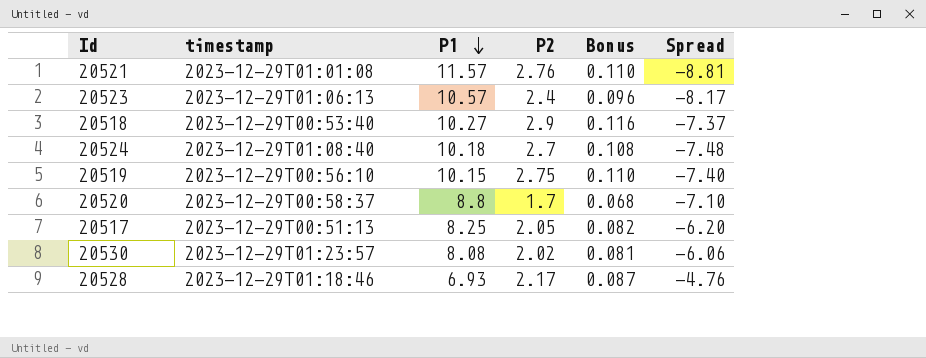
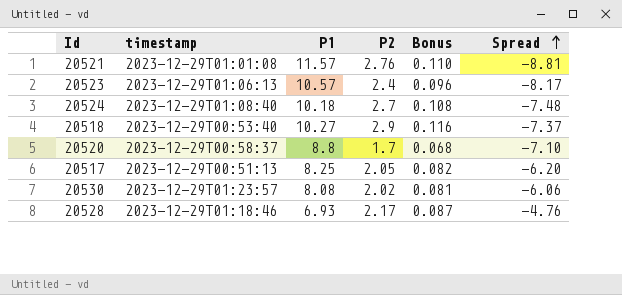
row order: P1 descending -> Spread ascending
row 20519: 2023-12-29T00:56:10 | 10.15 | 2.75 | 0.110 | -7.40 -> none

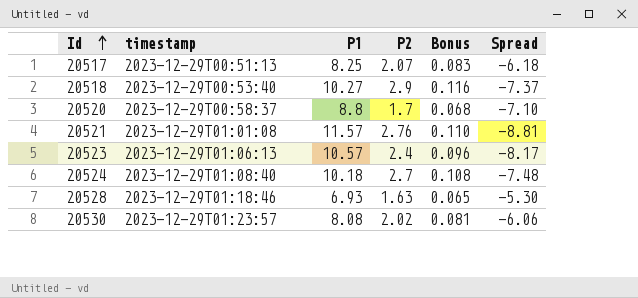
row order: Spread ascending -> Id ascending
20517 | P2: 2.05 -> 2.07
20517 | Bonus: 0.082 -> 0.083
20517 | Spread: -6.20 -> -6.18
20528 | P2: 2.17 -> 1.63
20528 | Bonus: 0.087 -> 0.065
20528 | Spread: -4.76 -> -5.30

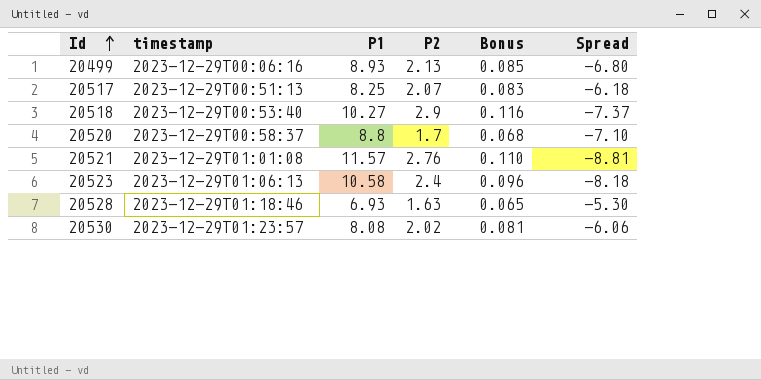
row 20524: 2023-12-29T01:08:40 | 10.18 | 2.7 | 0.108 | -7.48 -> none
row 20499: none -> 2023-12-29T00:06:16 | 8.93 | 2.13 | 0.085 | -6.80
20523 | P1: 10.57 -> 10.58
20523 | Spread: -8.17 -> -8.18

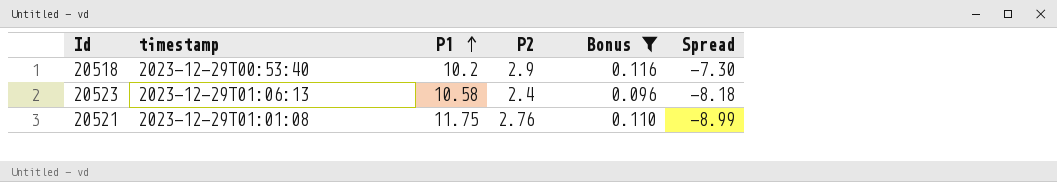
filter: none -> Bonus >= 0.096
row order: Id ascending -> P1 ascending
20518 | P1: 10.27 -> 10.2
20518 | Spread: -7.37 -> -7.30
20521 | P1: 11.57 -> 11.75
20521 | Spread: -8.81 -> -8.99

